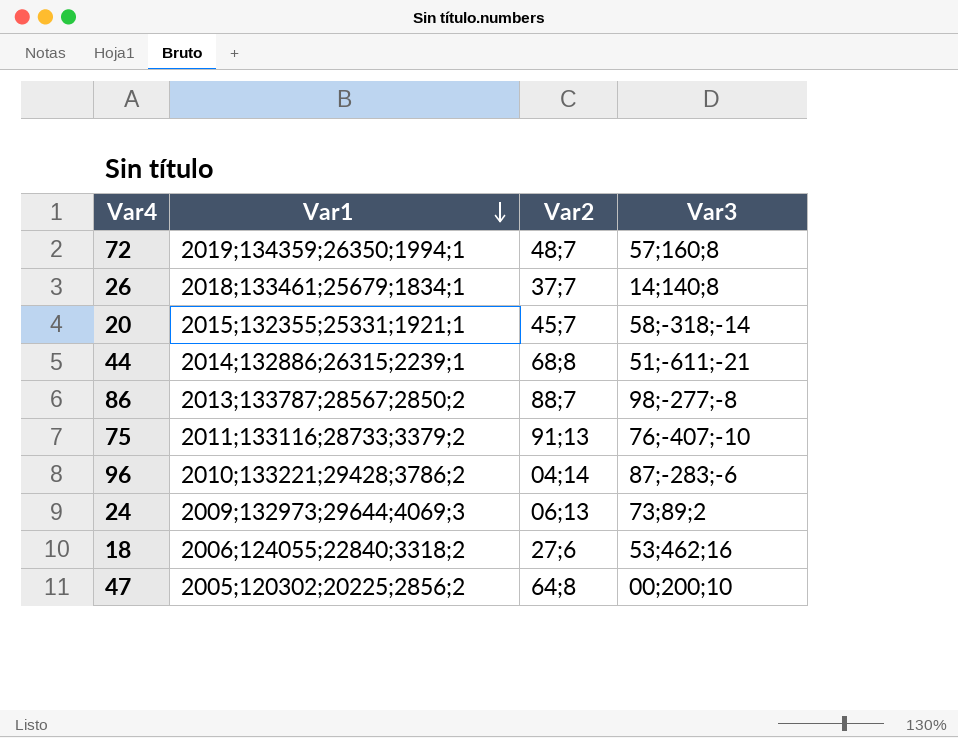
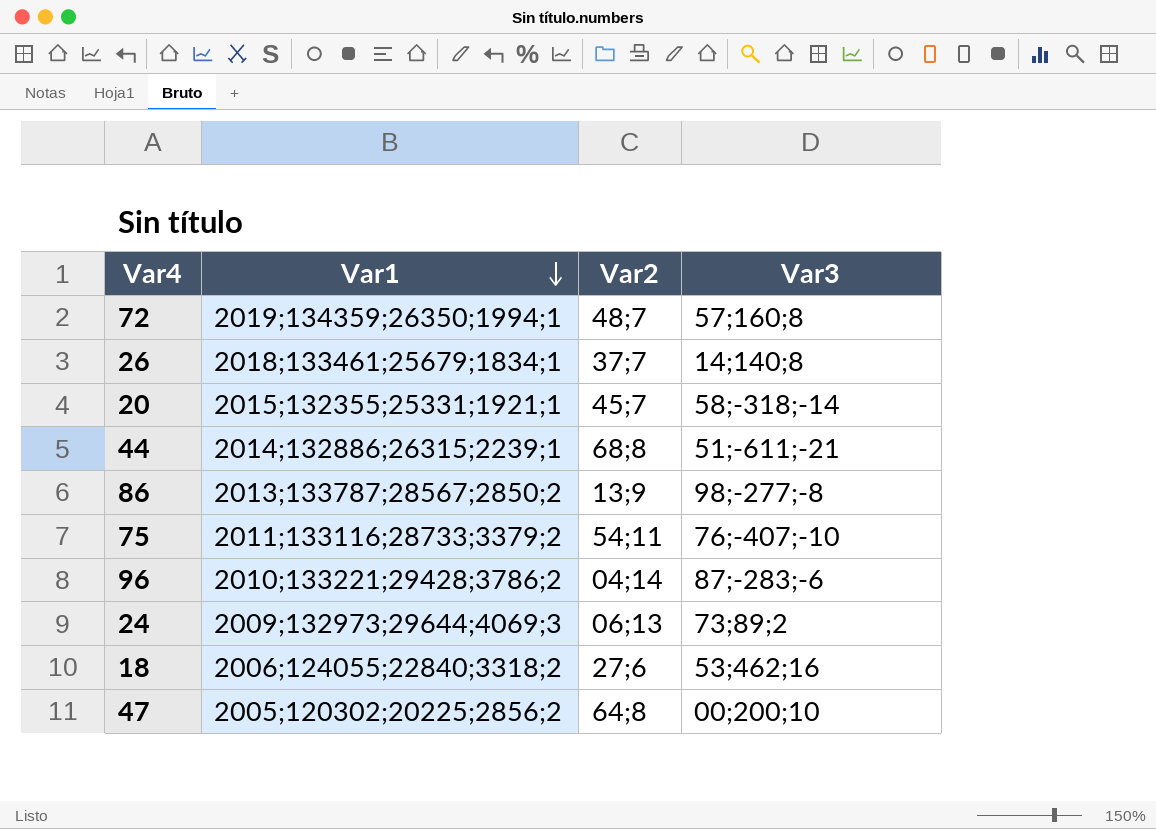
86 | Var2: 88;7 -> 13;9
75 | Var2: 91;13 -> 54;11

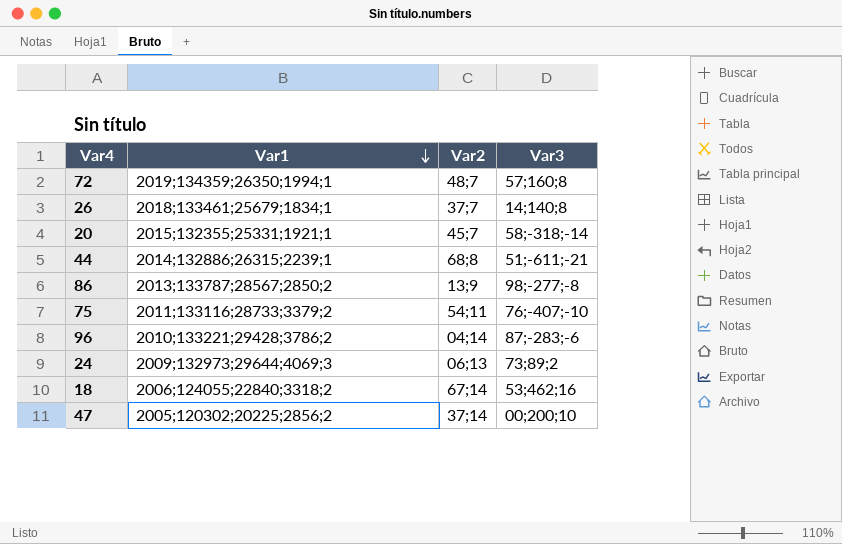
18 | Var2: 27;6 -> 67;14
47 | Var2: 64;8 -> 37;14

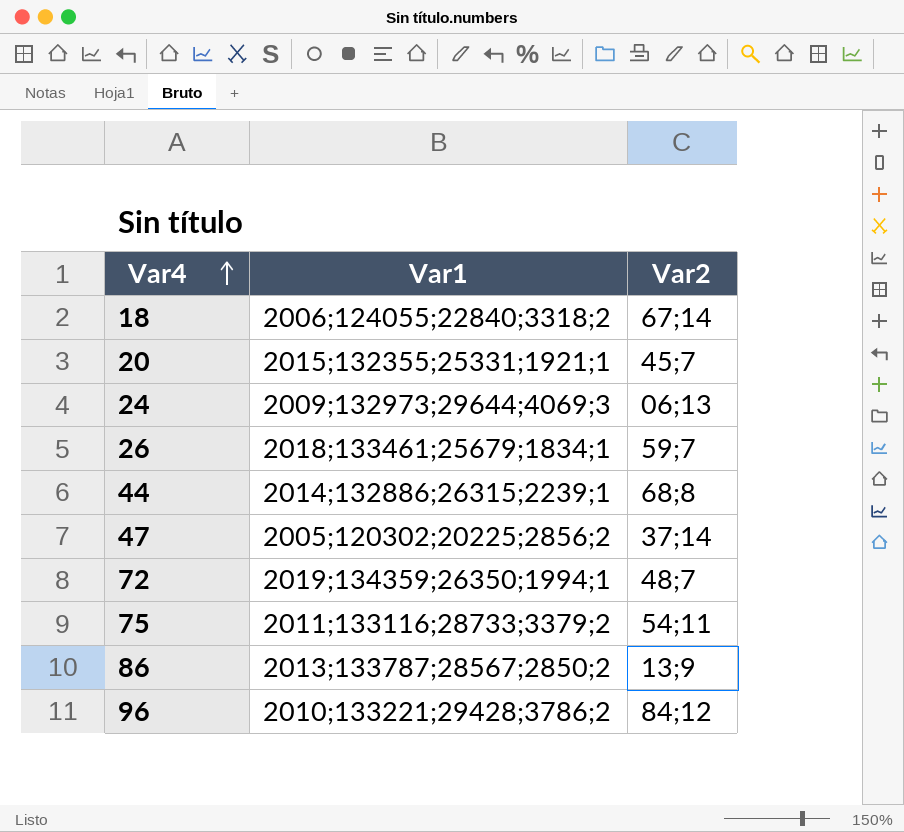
row order: Var1 descending -> Var4 ascending
column Var3 | position: 4 -> none
26 | Var2: 37;7 -> 59;7
96 | Var2: 04;14 -> 84;12

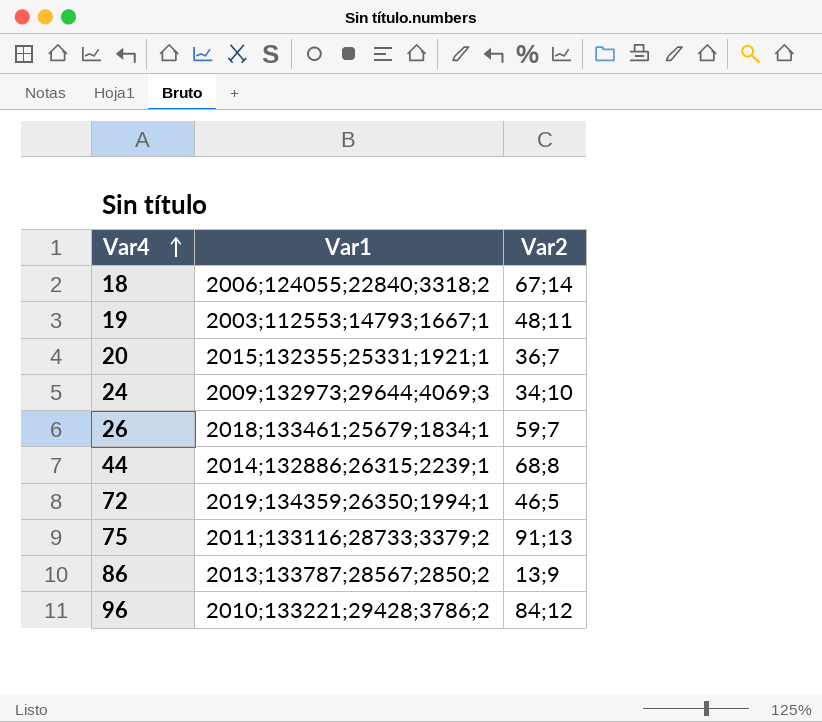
row 47: 2005;120302;20225;2856;2 | 37;14 -> none
row 19: none -> 2003;112553;14793;1667;1 | 48;11
20 | Var2: 45;7 -> 36;7
24 | Var2: 06;13 -> 34;10
72 | Var2: 48;7 -> 46;5
75 | Var2: 54;11 -> 91;13

